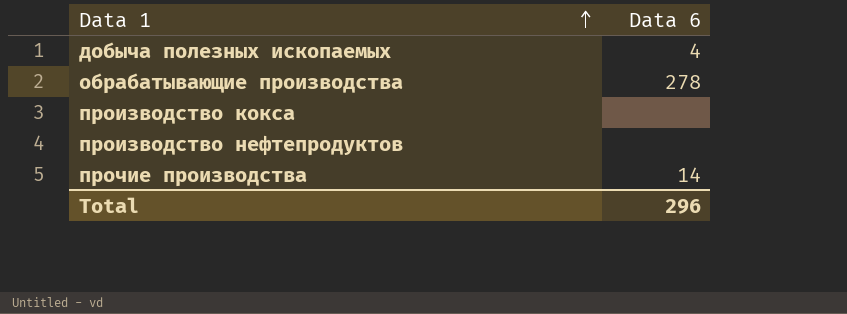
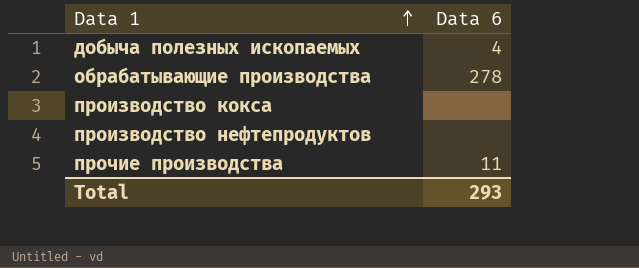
прочие производства | Data 6: 14 -> 11
Total | Data 6: 296 -> 293

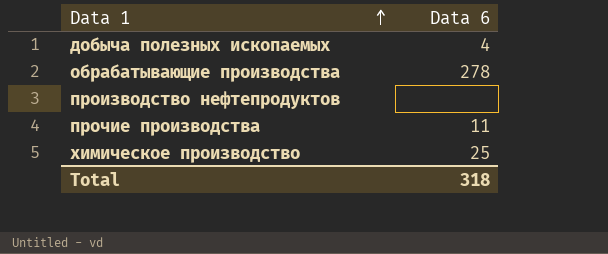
row производство кокса: none -> none
row химическое производство: none -> 25
Total | Data 6: 293 -> 318

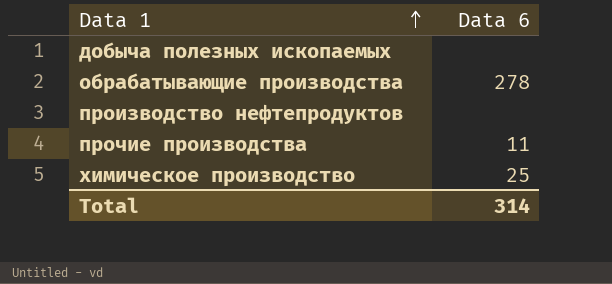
добыча полезных ископаемых | Data 6: 4 -> none
Total | Data 6: 318 -> 314

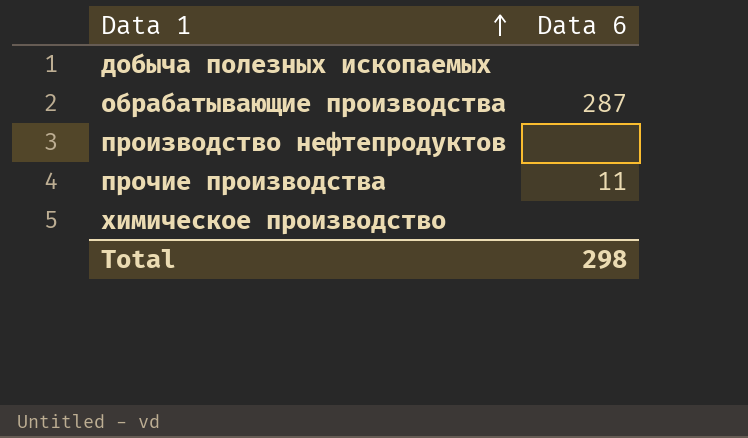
обрабатывающие производства | Data 6: 278 -> 287
химическое производство | Data 6: 25 -> none
Total | Data 6: 314 -> 298

